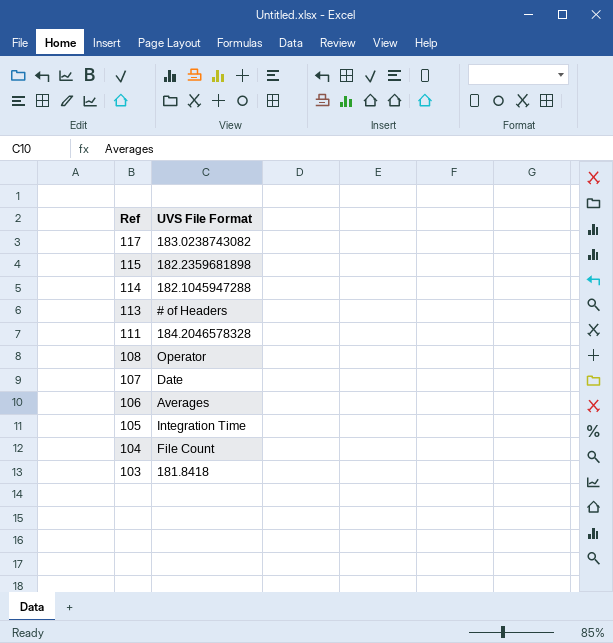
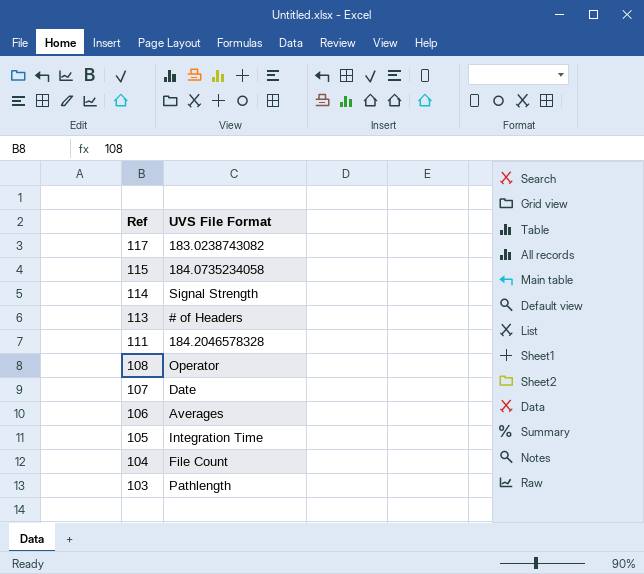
115 | UVS File Format: 182.2359681898 -> 184.0735234058
114 | UVS File Format: 182.1045947288 -> Signal Strength
103 | UVS File Format: 181.8418 -> Pathlength

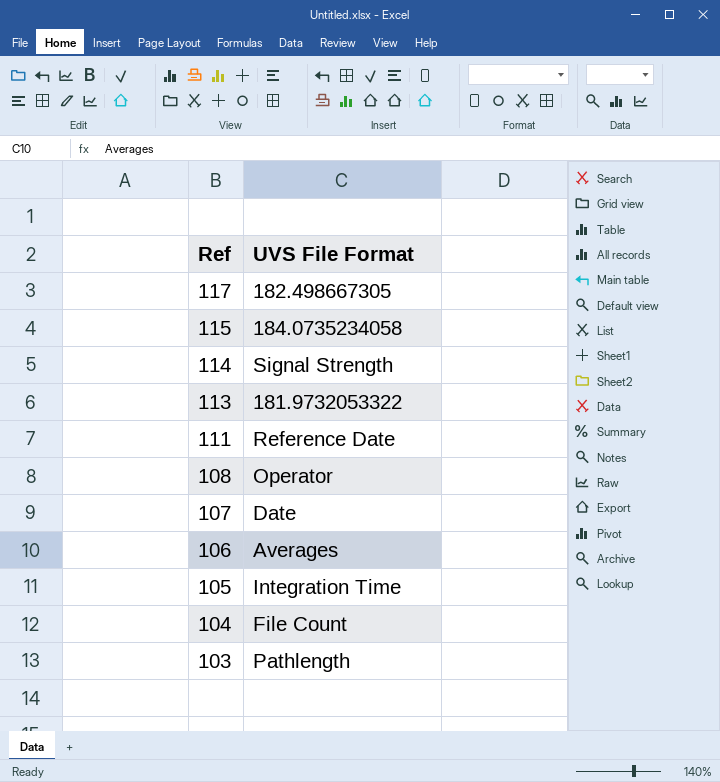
117 | UVS File Format: 183.0238743082 -> 182.498667305
113 | UVS File Format: # of Headers -> 181.9732053322
111 | UVS File Format: 184.2046578328 -> Reference Date

